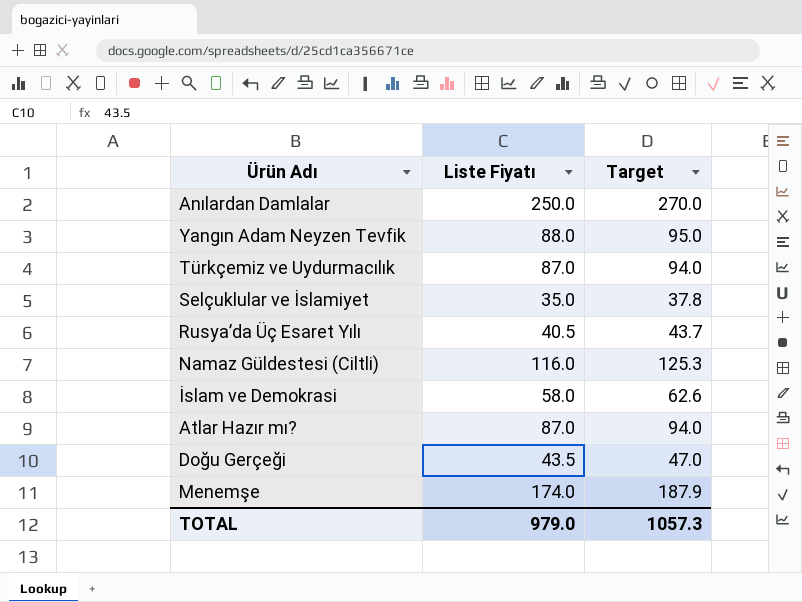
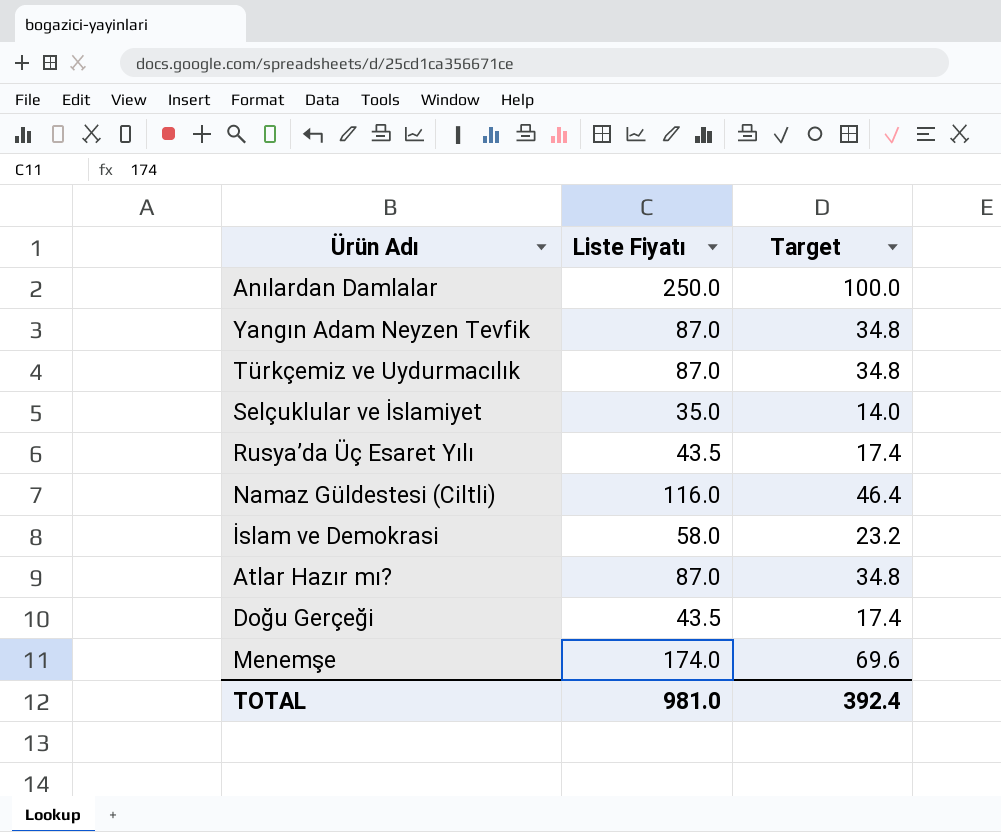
column Target | formula: [Liste Fiyatı] * 1.08 -> [Liste Fiyatı] * 0.4
Yangın Adam Neyzen Tevfik | Liste Fiyatı: 88.0 -> 87.0
Rusya’da Üç Esaret Yılı | Liste Fiyatı: 40.5 -> 43.5
TOTAL | Liste Fiyatı: 979.0 -> 981.0
TOTAL | Target: 1057.3 -> 392.4

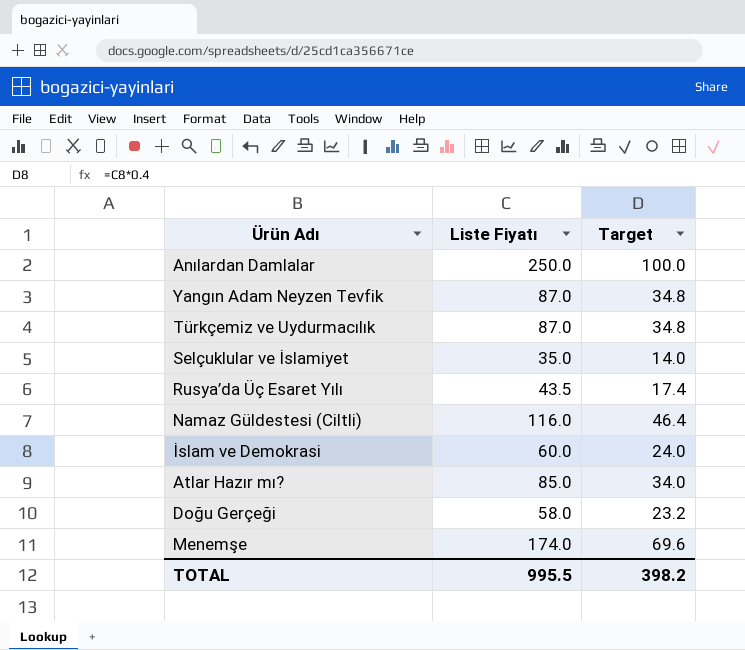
İslam ve Demokrasi | Liste Fiyatı: 58.0 -> 60.0
İslam ve Demokrasi | Target: 23.2 -> 24.0
Atlar Hazır mı? | Liste Fiyatı: 87.0 -> 85.0
Atlar Hazır mı? | Target: 34.8 -> 34.0
Doğu Gerçeği | Liste Fiyatı: 43.5 -> 58.0
Doğu Gerçeği | Target: 17.4 -> 23.2
TOTAL | Liste Fiyatı: 981.0 -> 995.5
TOTAL | Target: 392.4 -> 398.2

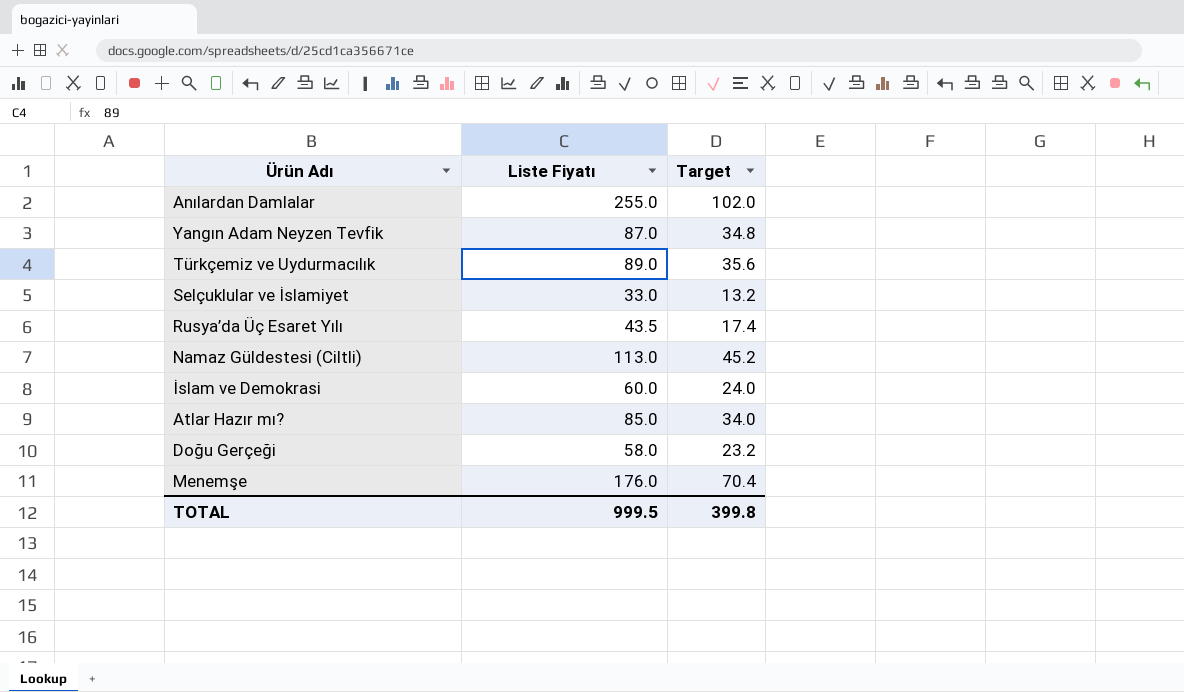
Anılardan Damlalar | Liste Fiyatı: 250.0 -> 255.0
Anılardan Damlalar | Target: 100.0 -> 102.0
Türkçemiz ve Uydurmacılık | Liste Fiyatı: 87.0 -> 89.0
Türkçemiz ve Uydurmacılık | Target: 34.8 -> 35.6
Selçuklular ve İslamiyet | Liste Fiyatı: 35.0 -> 33.0
Selçuklular ve İslamiyet | Target: 14.0 -> 13.2
Namaz Güldestesi (Ciltli) | Liste Fiyatı: 116.0 -> 113.0
Namaz Güldestesi (Ciltli) | Target: 46.4 -> 45.2
Menemşe | Liste Fiyatı: 174.0 -> 176.0
Menemşe | Target: 69.6 -> 70.4
TOTAL | Liste Fiyatı: 995.5 -> 999.5
TOTAL | Target: 398.2 -> 399.8

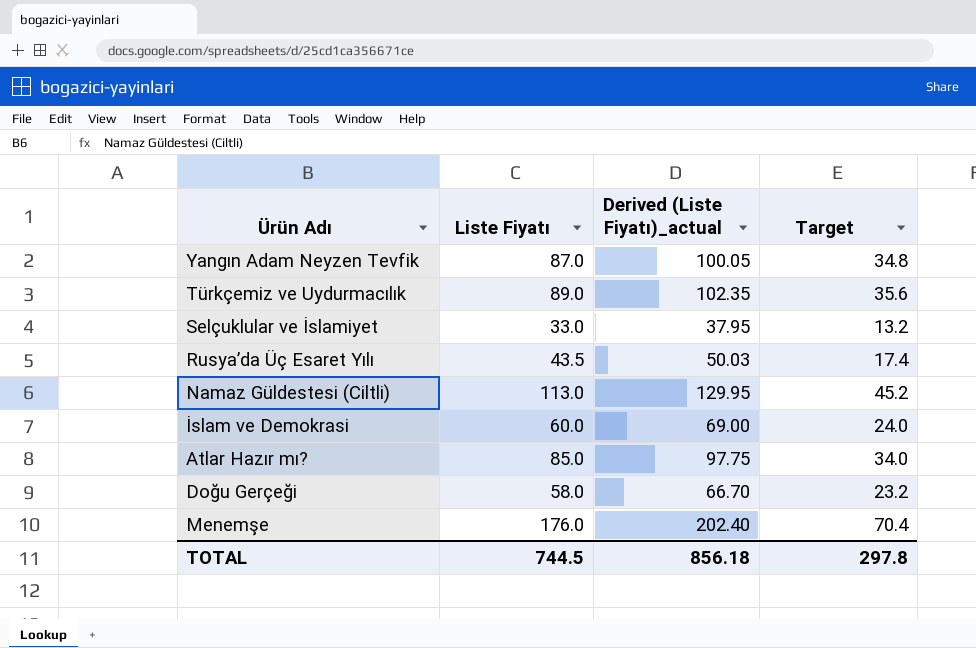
column Derived (Liste Fiyatı)_actual | formula: none -> [Liste Fiyatı] * 1.15
row Anılardan Damlalar: 255.0 | 102.0 -> none
TOTAL | Liste Fiyatı: 999.5 -> 744.5
TOTAL | Target: 399.8 -> 297.8

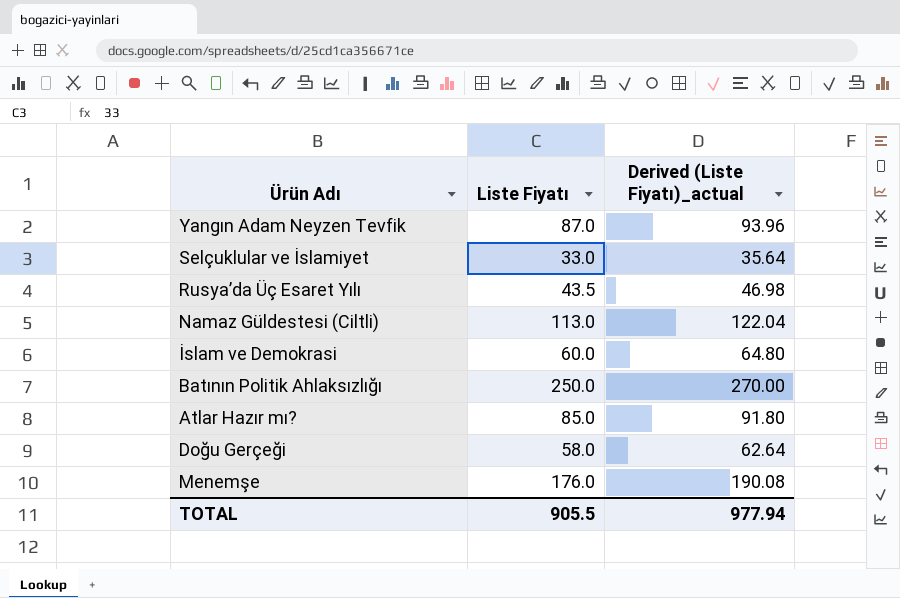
column Target | formula: [Liste Fiyatı] * 0.4 -> none
column Derived (Liste Fiyatı)_actual | formula: [Liste Fiyatı] * 1.15 -> [Liste Fiyatı] * 1.08
row Türkçemiz ve Uydurmacılık: 89.0 | 102.35 | 35.6 -> none
row Batının Politik Ahlaksızlığı: none -> 250.0 | 270.00
TOTAL | Liste Fiyatı: 744.5 -> 905.5
TOTAL | Derived (Liste Fiyatı)_actual: 856.18 -> 977.94

